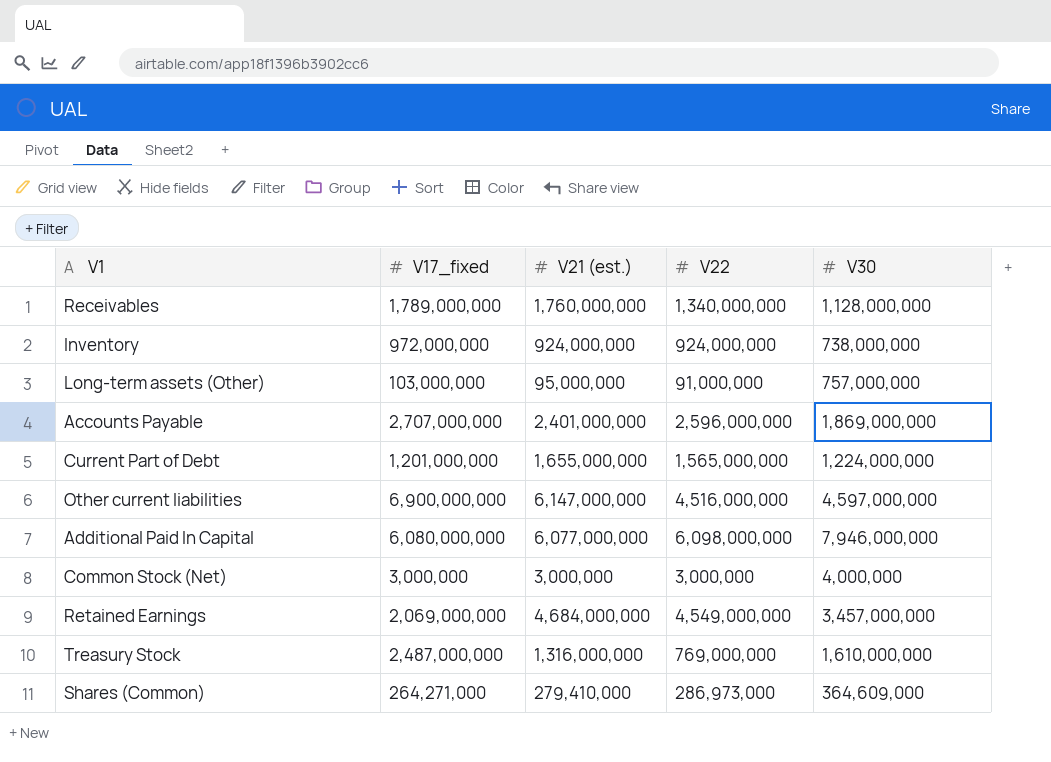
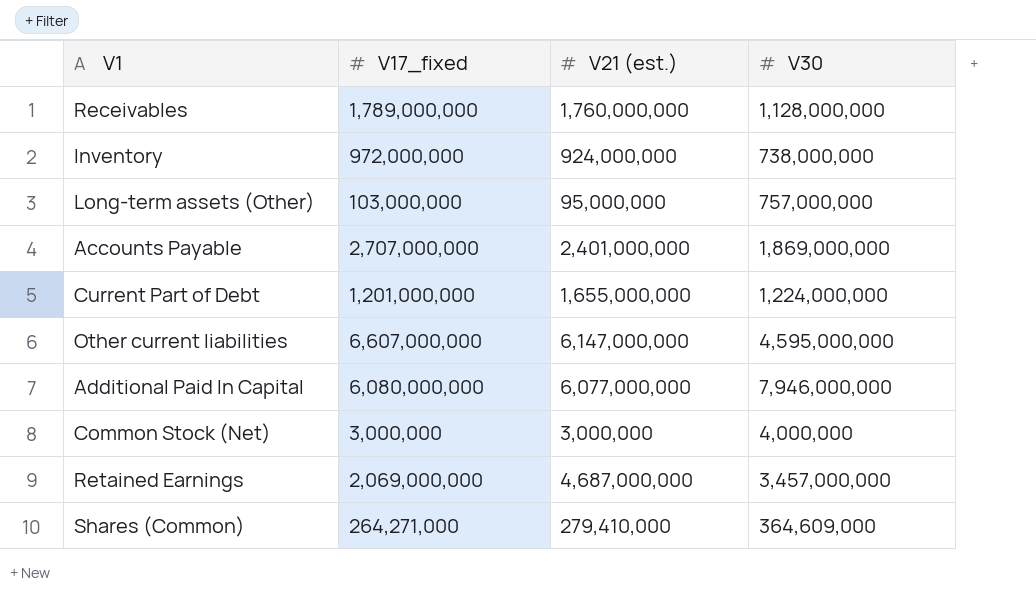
column V22 | position: 4 -> none
row Treasury Stock: 2,487,000,000 | 1,316,000,000 | 769,000,000 | 1,610,000,000 -> none
Other current liabilities | V17_fixed: 6,900,000,000 -> 6,607,000,000
Other current liabilities | V30: 4,597,000,000 -> 4,595,000,000
Retained Earnings | V21 (est.): 4,684,000,000 -> 4,687,000,000

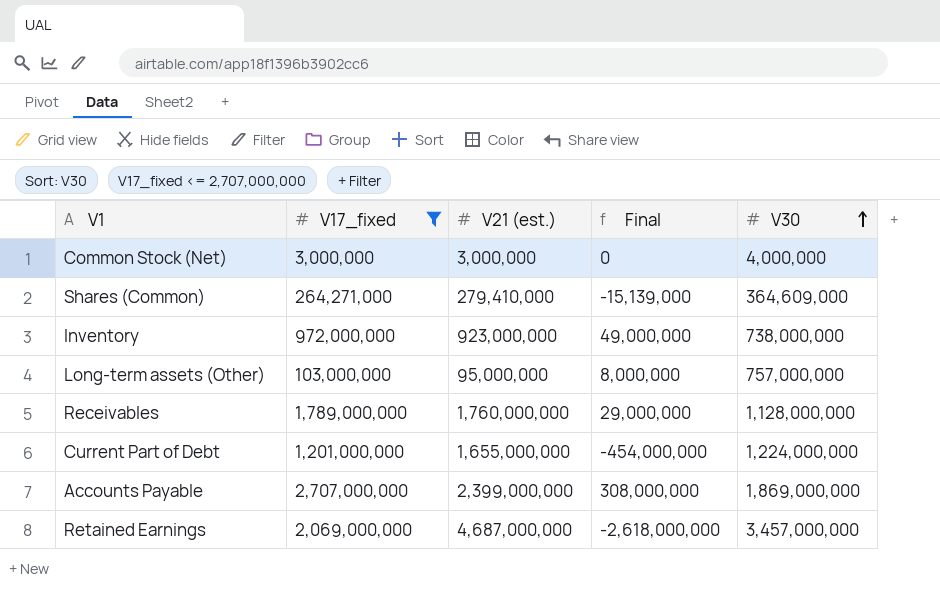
filter: none -> V17_fixed <= 2,707,000,000
row order: none -> V30 ascending
column Final | formula: none -> [V17_fixed] - [V21 (est.)]
Inventory | V21 (est.): 924,000,000 -> 923,000,000
Accounts Payable | V21 (est.): 2,401,000,000 -> 2,399,000,000

